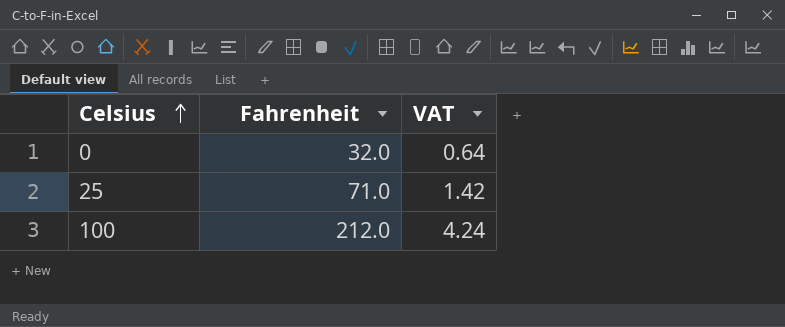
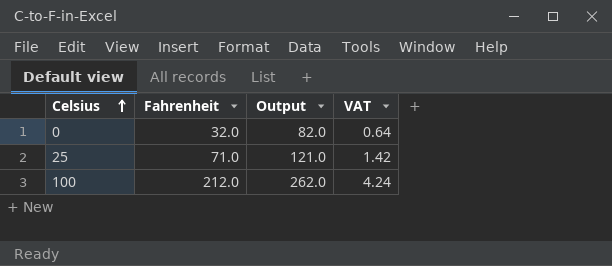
column Output | formula: none -> [Fahrenheit] + 50

